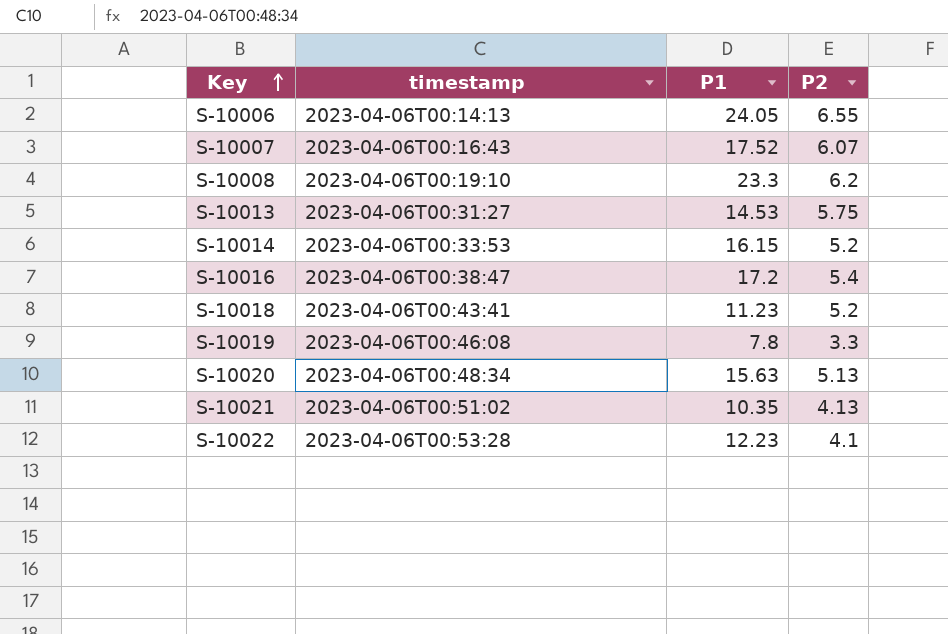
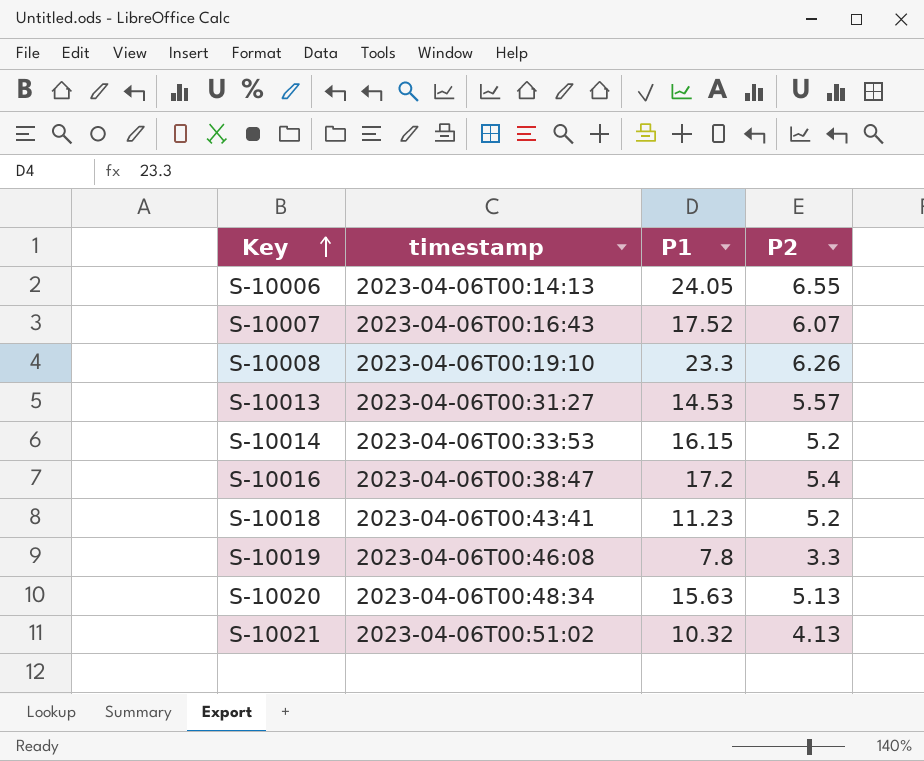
row S-10022: 2023-04-06T00:53:28 | 12.23 | 4.1 -> none
S-10008 | P2: 6.2 -> 6.26
S-10013 | P2: 5.75 -> 5.57
S-10021 | P1: 10.35 -> 10.32

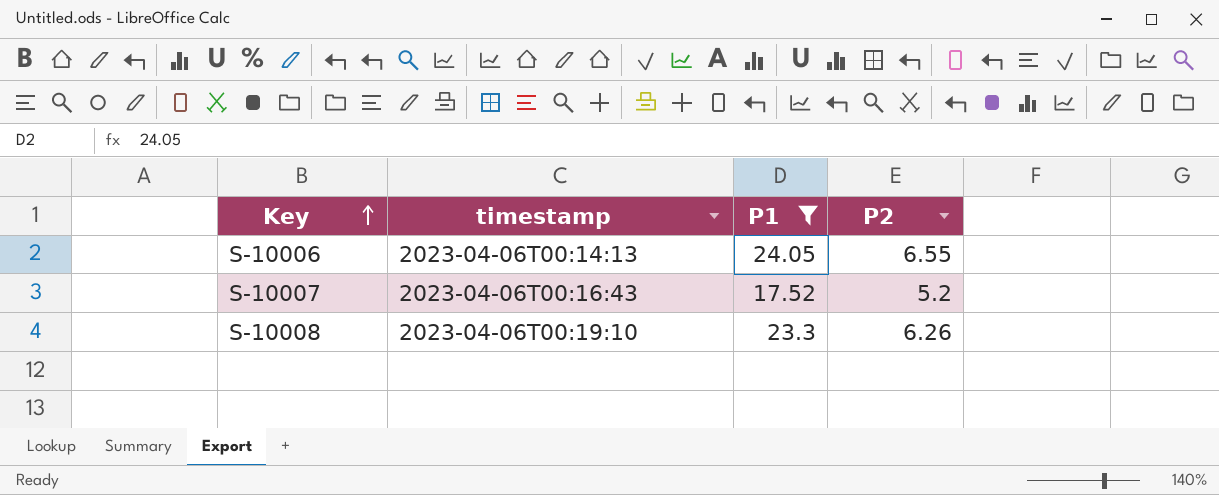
filter: none -> P1 >= 17.52
S-10007 | P2: 6.07 -> 5.2

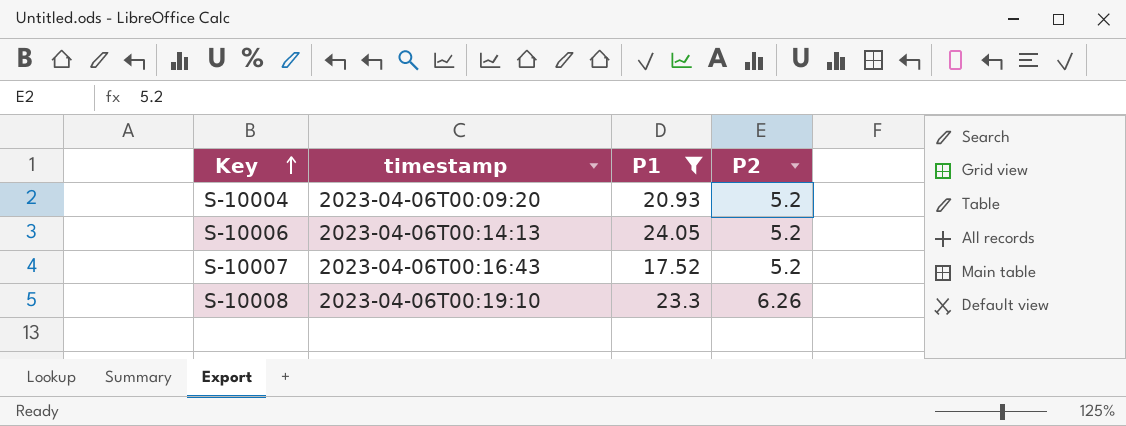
row S-10004: none -> 2023-04-06T00:09:20 | 20.93 | 5.2
S-10006 | P2: 6.55 -> 5.2

